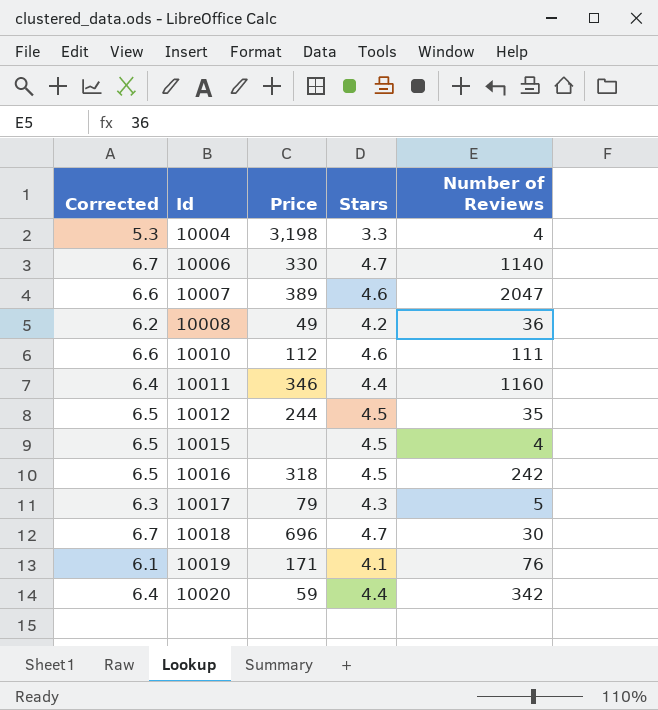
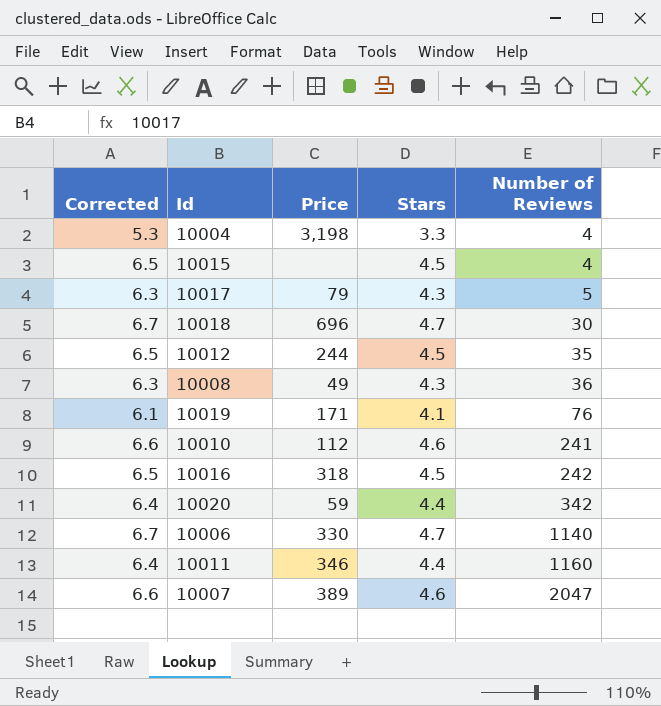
row order: Id ascending -> Number of Reviews ascending
10008 | Corrected: 6.2 -> 6.3
10008 | Stars: 4.2 -> 4.3
10010 | Number of Reviews: 111 -> 241

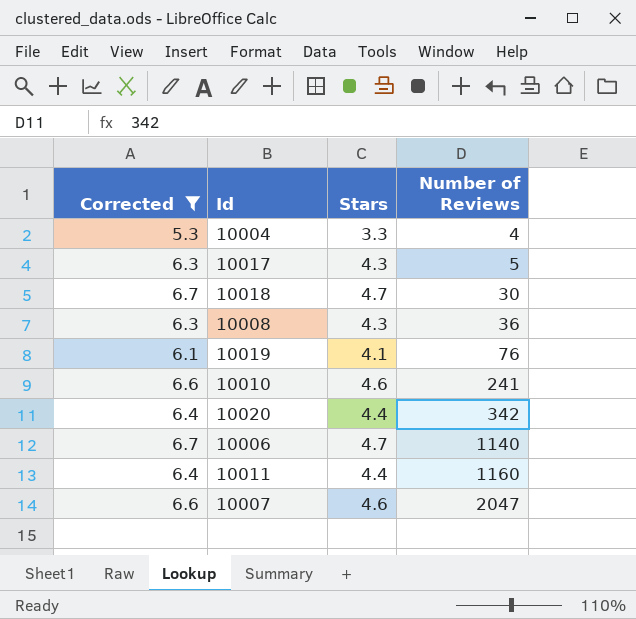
filter: none -> Corrected != 6.5
column Price | position: 3 -> none

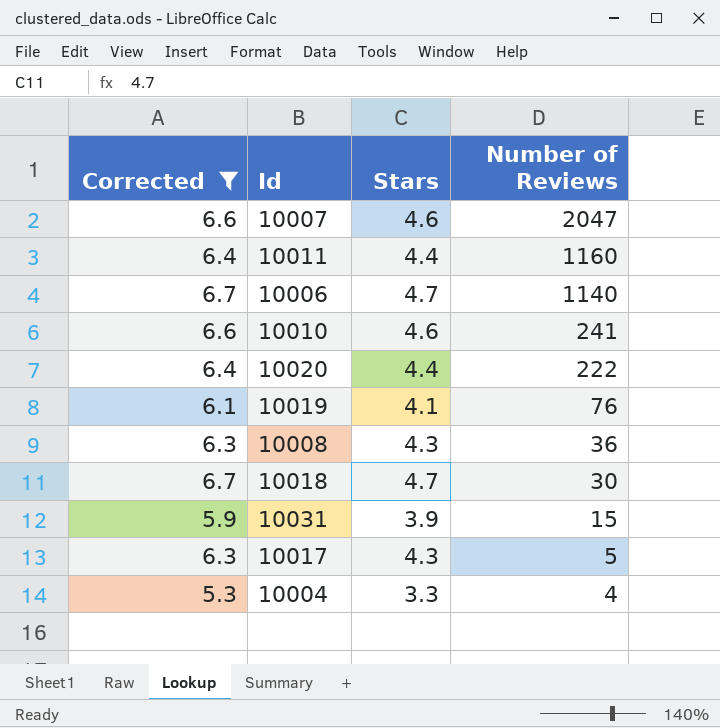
row order: Number of Reviews ascending -> Number of Reviews descending
10020 | Number of Reviews: 342 -> 222
row 10031: none -> 5.9 | 3.9 | 15

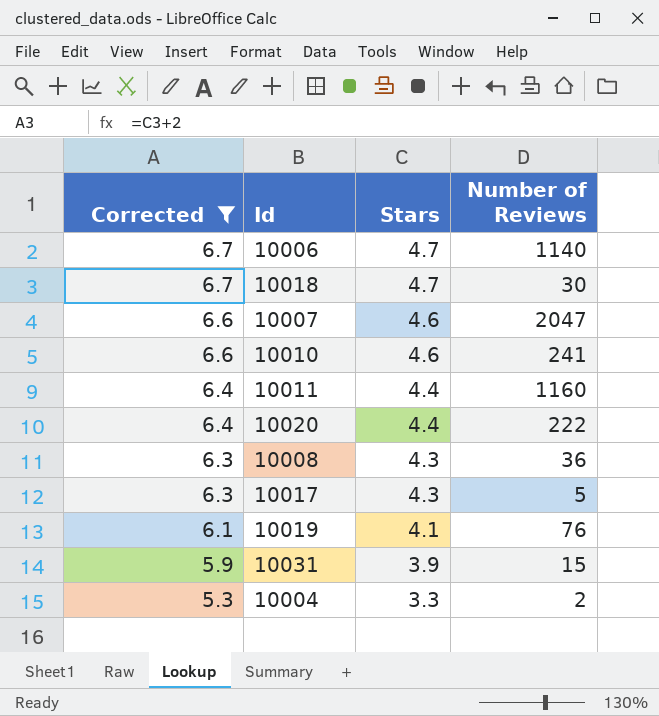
row order: Number of Reviews descending -> Corrected descending
10004 | Number of Reviews: 4 -> 2

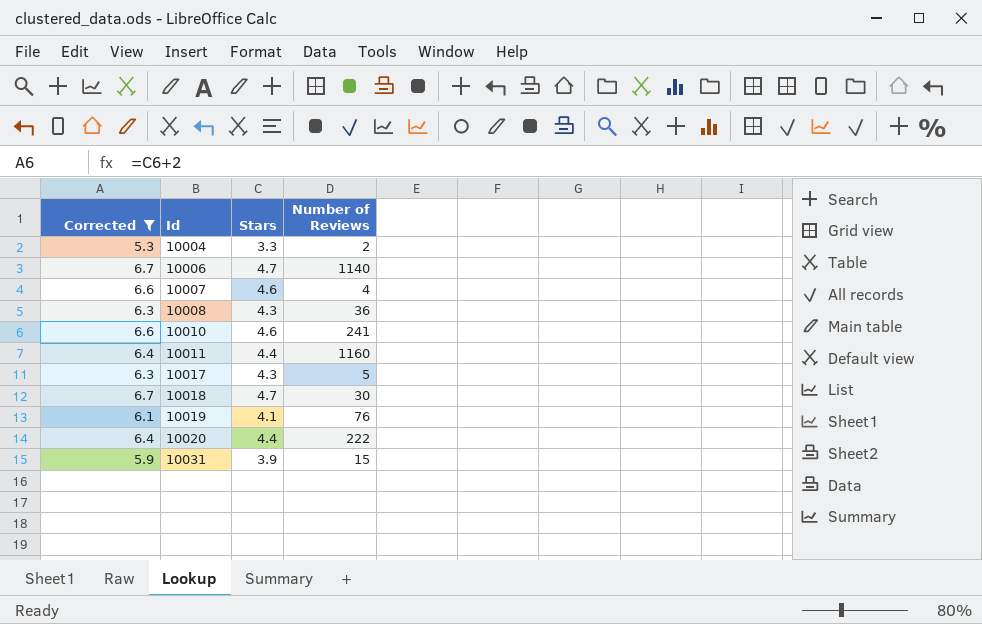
row order: Corrected descending -> Id ascending
10007 | Number of Reviews: 2047 -> 4

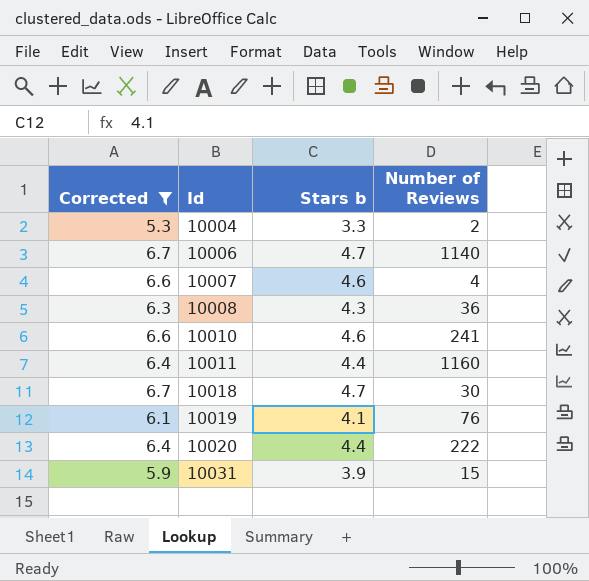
column name: Stars -> Stars b
row 10017: 6.3 | 4.3 | 5 -> none

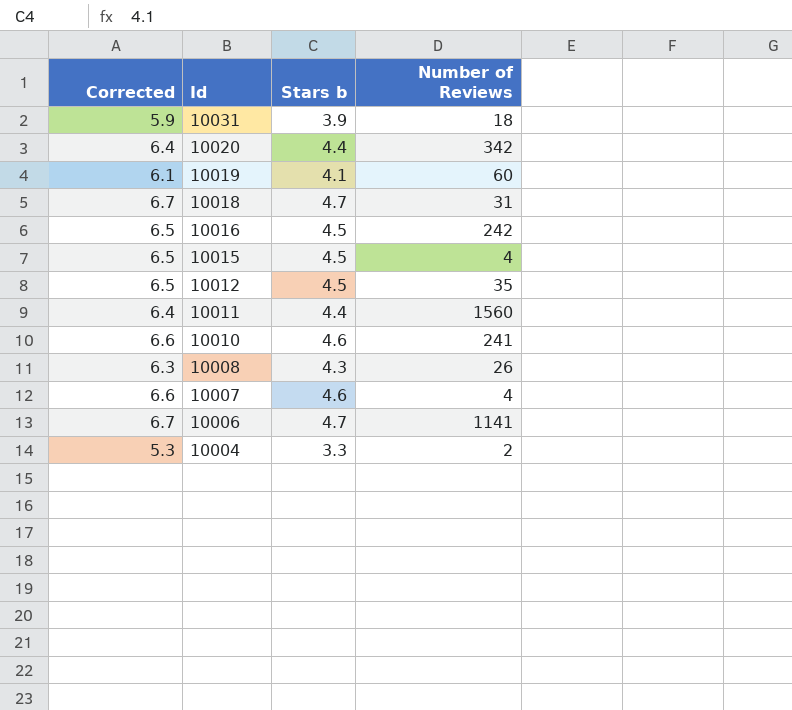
filter: Corrected != 6.5 -> none
row order: Id ascending -> Id descending
10031 | Number of Reviews: 15 -> 18
10020 | Number of Reviews: 222 -> 342
10019 | Number of Reviews: 76 -> 60
10018 | Number of Reviews: 30 -> 31
10011 | Number of Reviews: 1160 -> 1560
10008 | Number of Reviews: 36 -> 26
10006 | Number of Reviews: 1140 -> 1141

